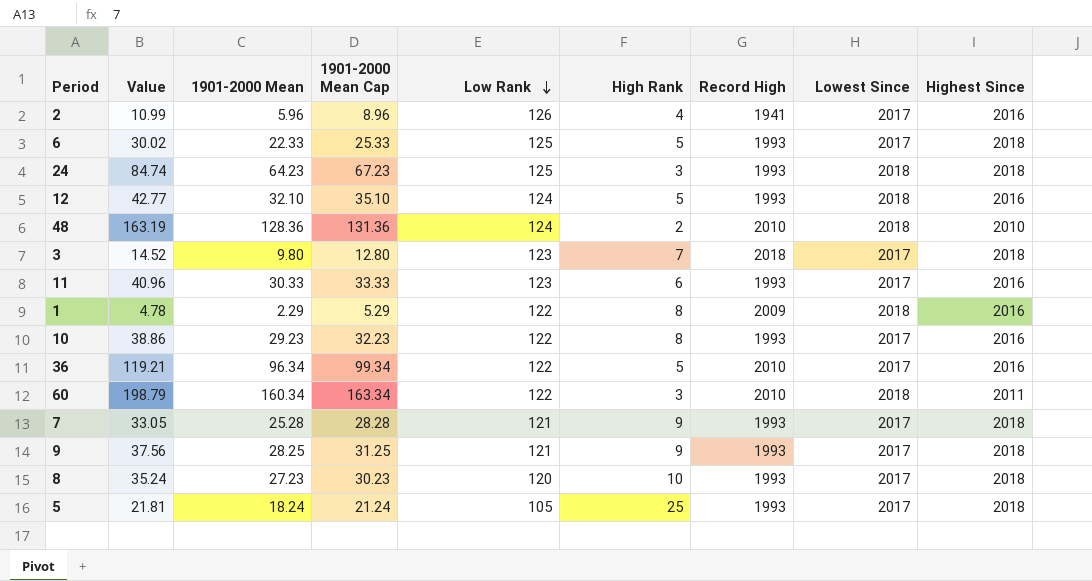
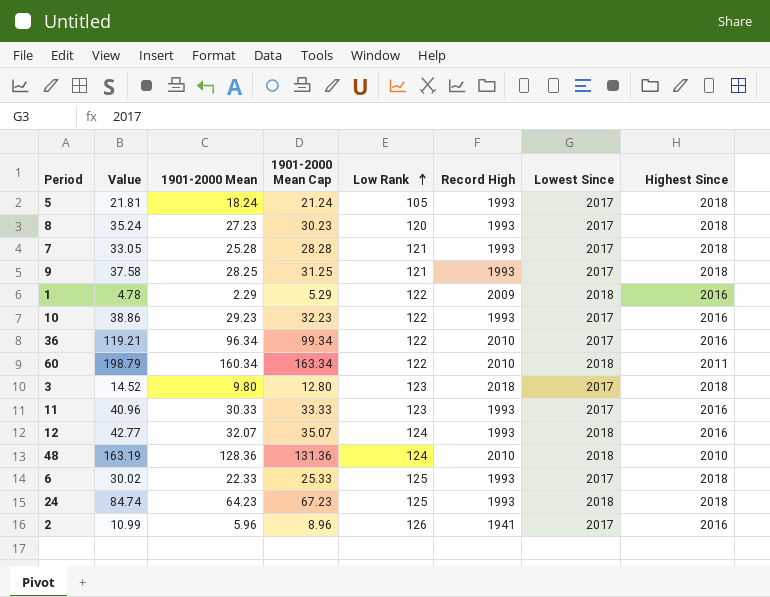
row order: Low Rank descending -> Low Rank ascending
column High Rank | position: 6 -> none
9 | Value: 37.56 -> 37.58
12 | 1901-2000 Mean: 32.10 -> 32.07
12 | 1901-2000 Mean Cap: 35.10 -> 35.07

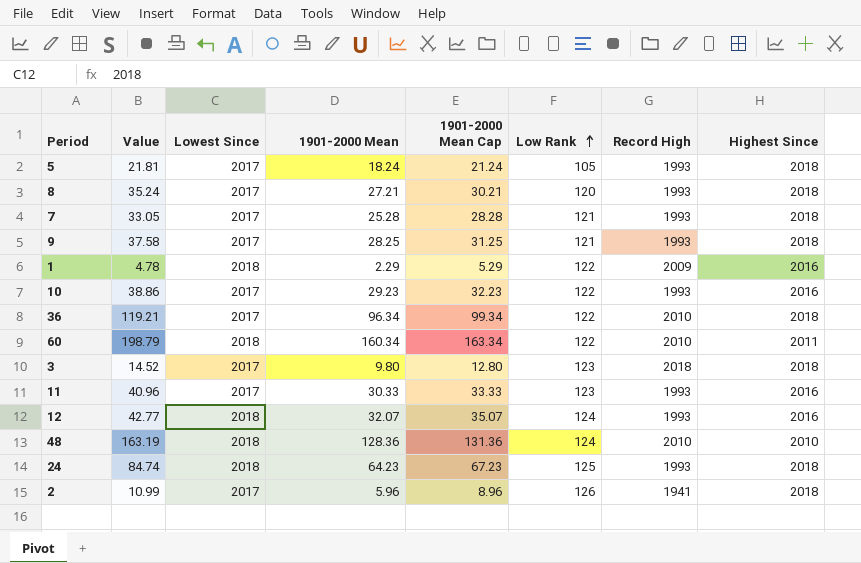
column Lowest Since | position: 7 -> 3
row 6: 30.02 | 22.33 | 25.33 | 125 | 1993 | 2017 | 2018 -> none
8 | 1901-2000 Mean: 27.23 -> 27.21
8 | 1901-2000 Mean Cap: 30.23 -> 30.21
36 | Highest Since: 2016 -> 2018
2 | Highest Since: 2016 -> 2018

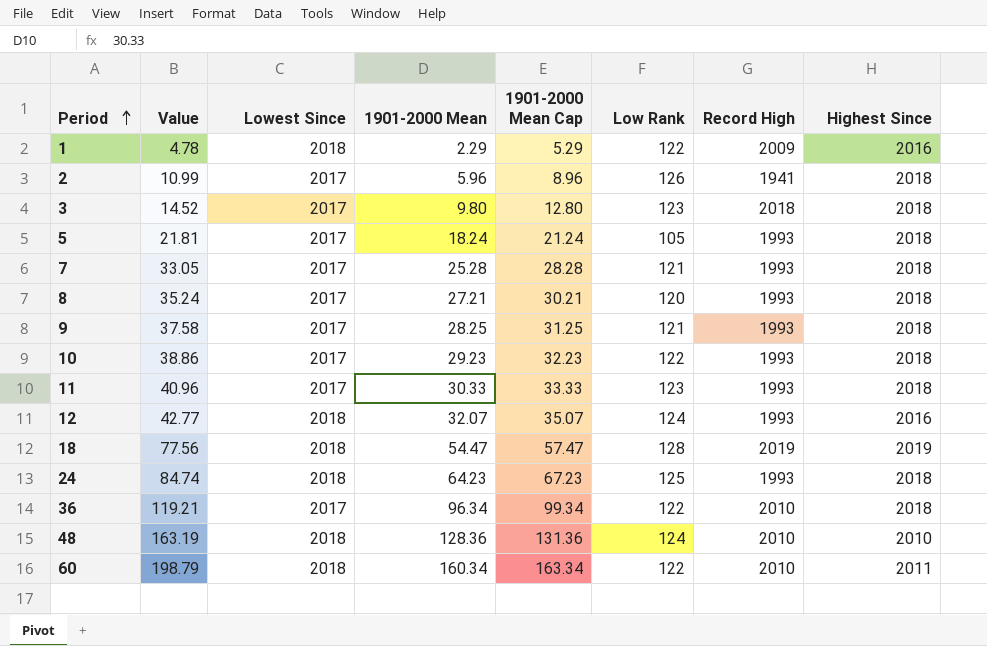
row order: Low Rank ascending -> Period ascending
10 | Highest Since: 2016 -> 2018
11 | Highest Since: 2016 -> 2018
row 18: none -> 77.56 | 2018 | 54.47 | 57.47 | 128 | 2019 | 2019

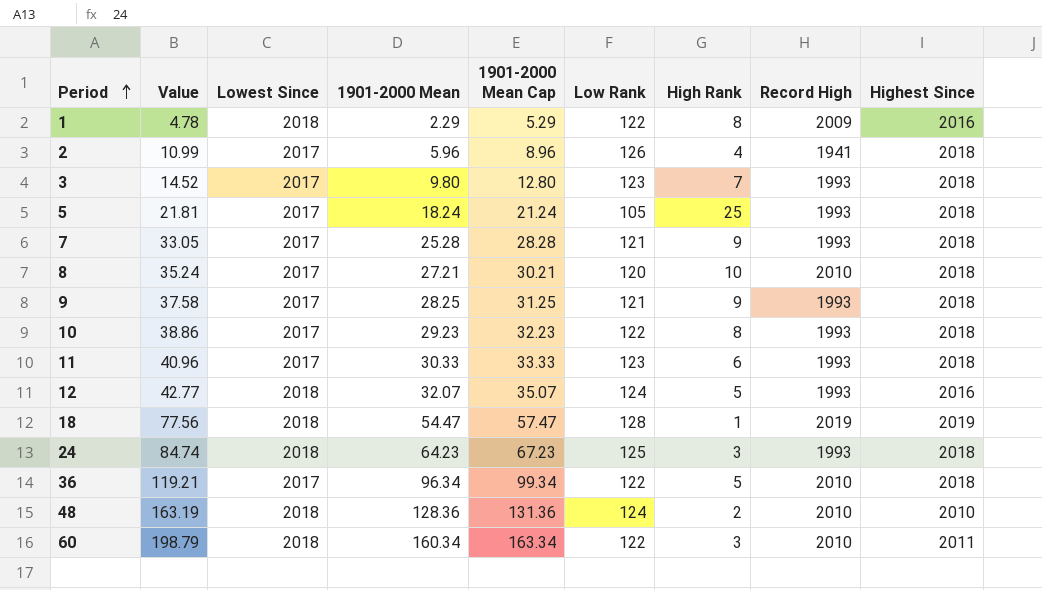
column High Rank | position: none -> 7
3 | Record High: 2018 -> 1993
8 | Record High: 1993 -> 2010

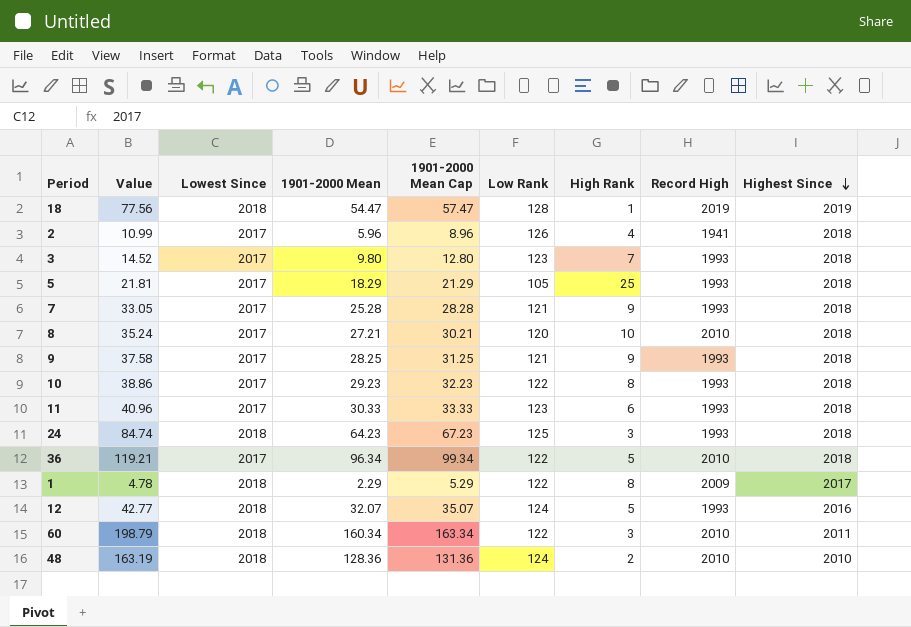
row order: Period ascending -> Highest Since descending
5 | 1901-2000 Mean: 18.24 -> 18.29
5 | 1901-2000 Mean Cap: 21.24 -> 21.29
1 | Highest Since: 2016 -> 2017

